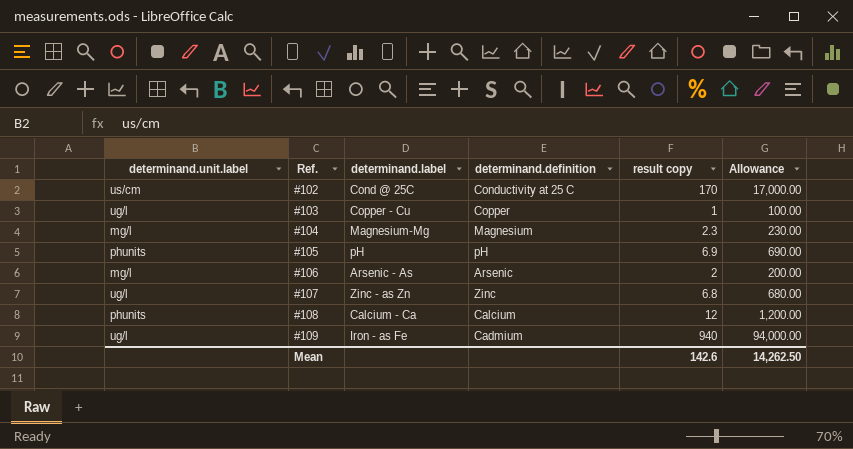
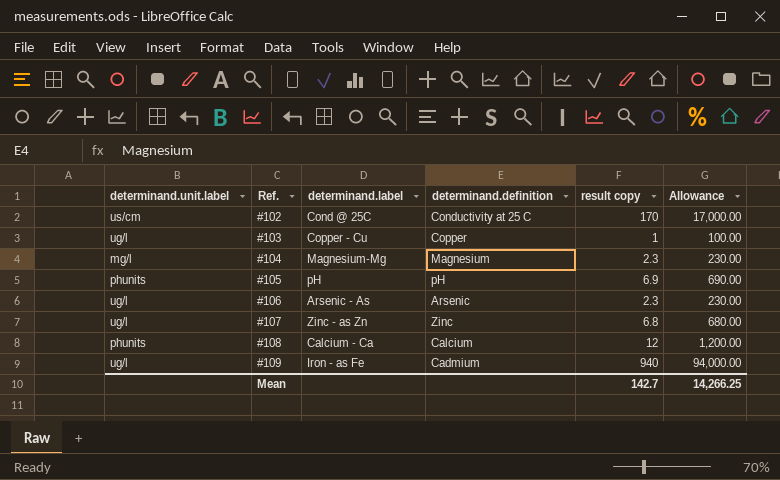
#106 | determinand.unit.label: mg/l -> ug/l
#106 | result copy: 2 -> 2.3
#106 | Allowance: 200.00 -> 230.00
Mean | result copy: 142.6 -> 142.7
Mean | Allowance: 14,262.50 -> 14,266.25

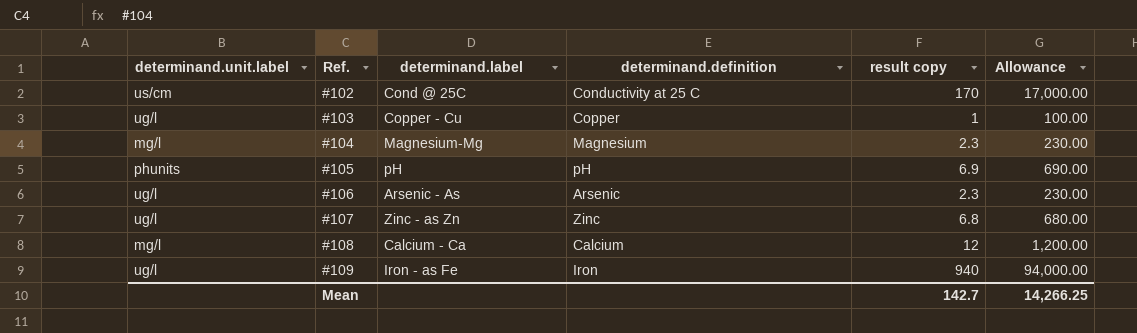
#108 | determinand.unit.label: phunits -> mg/l
#109 | determinand.definition: Cadmium -> Iron

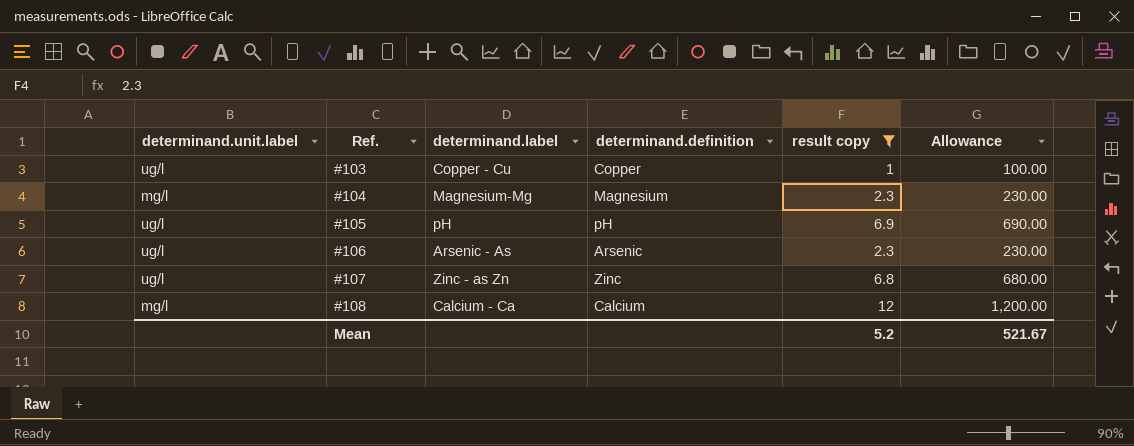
filter: none -> result copy <= 12
#105 | determinand.unit.label: phunits -> ug/l
Mean | result copy: 142.7 -> 5.2
Mean | Allowance: 14,266.25 -> 521.67

